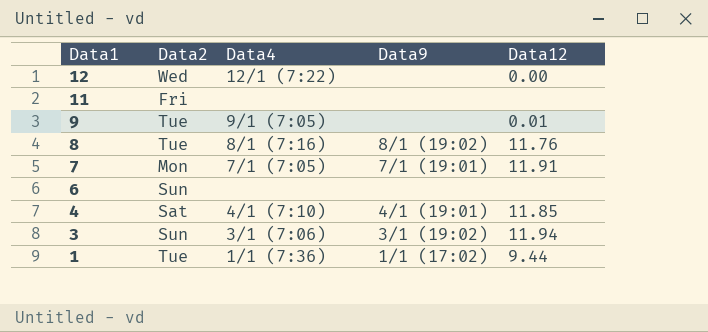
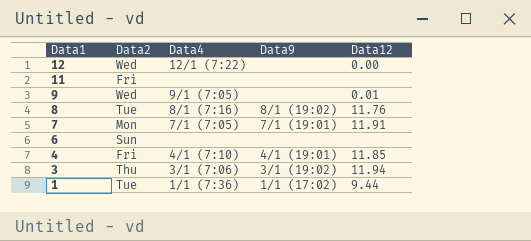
9 | Data2: Tue -> Wed
4 | Data2: Sat -> Fri
3 | Data2: Sun -> Thu

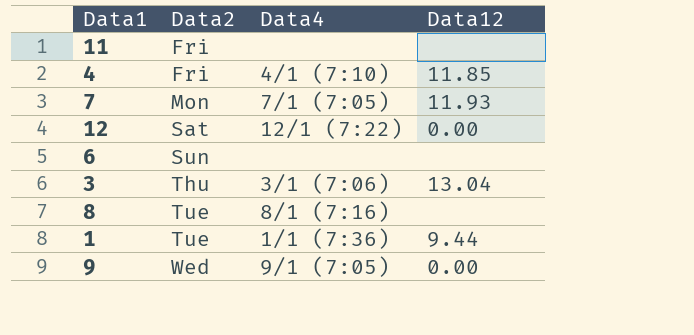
row order: Data1 descending -> Data2 ascending
column Data9 | position: 4 -> none
7 | Data12: 11.91 -> 11.93
12 | Data2: Wed -> Sat
3 | Data12: 11.94 -> 13.04
8 | Data12: 11.76 -> none
9 | Data12: 0.01 -> 0.00

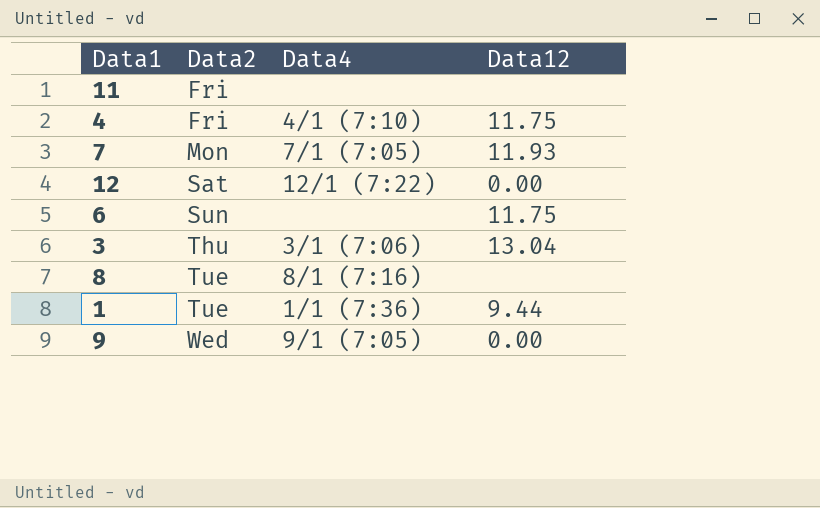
4 | Data12: 11.85 -> 11.75
6 | Data12: none -> 11.75

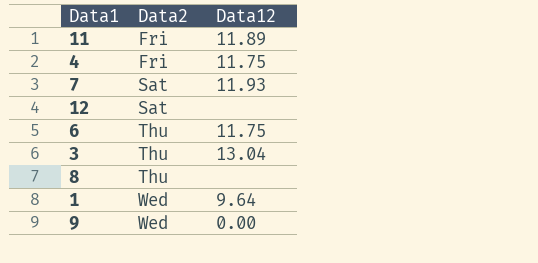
column Data4 | position: 3 -> none
11 | Data12: none -> 11.89
7 | Data2: Mon -> Sat
12 | Data12: 0.00 -> none
6 | Data2: Sun -> Thu
8 | Data2: Tue -> Thu
1 | Data2: Tue -> Wed
1 | Data12: 9.44 -> 9.64

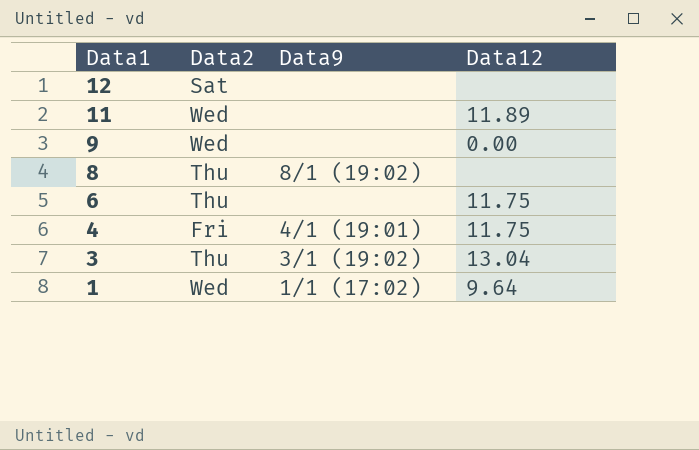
row order: Data2 ascending -> Data1 descending
column Data9 | position: none -> 3
row 7: Sat | 11.93 -> none
11 | Data2: Fri -> Wed

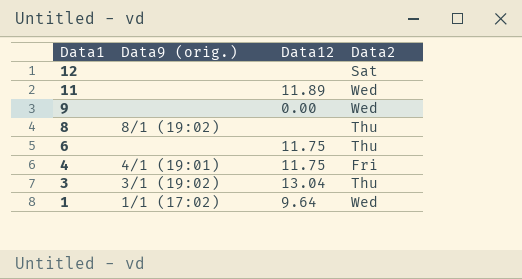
column name: Data9 -> Data9 (orig.)
column Data2 | position: 2 -> 4

